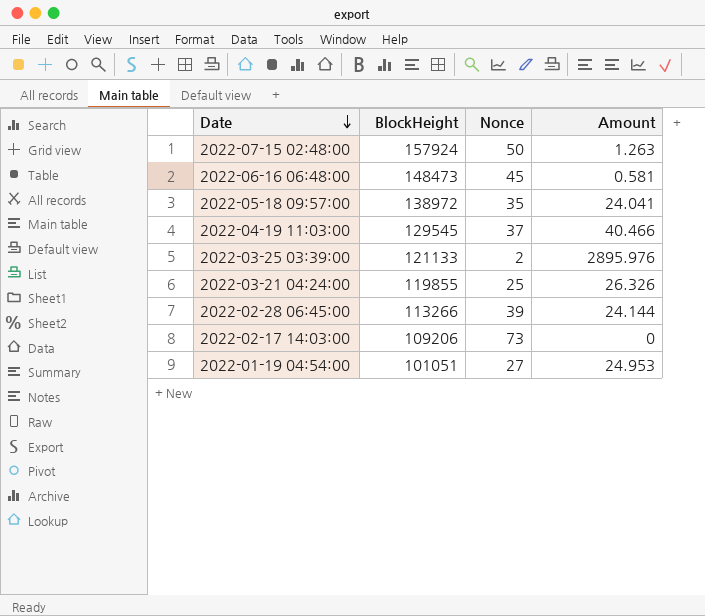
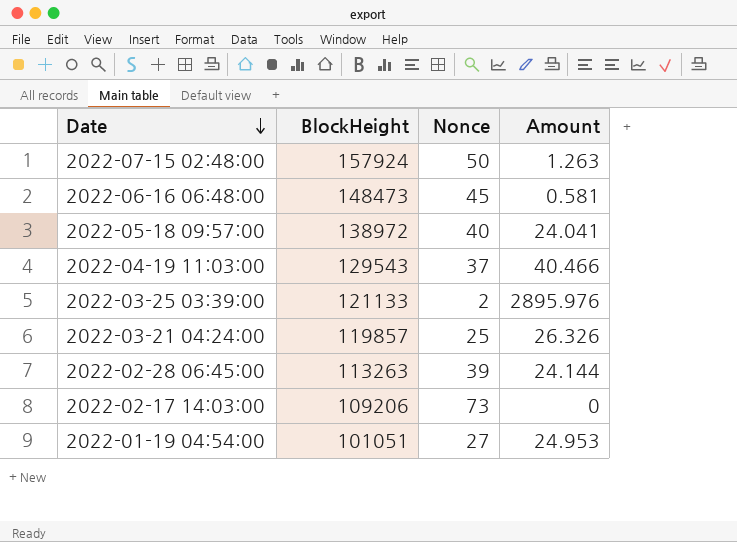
2022-05-18 09:57:00 | Nonce: 35 -> 40
2022-04-19 11:03:00 | BlockHeight: 129545 -> 129543
2022-03-21 04:24:00 | BlockHeight: 119855 -> 119857
2022-02-28 06:45:00 | BlockHeight: 113266 -> 113263

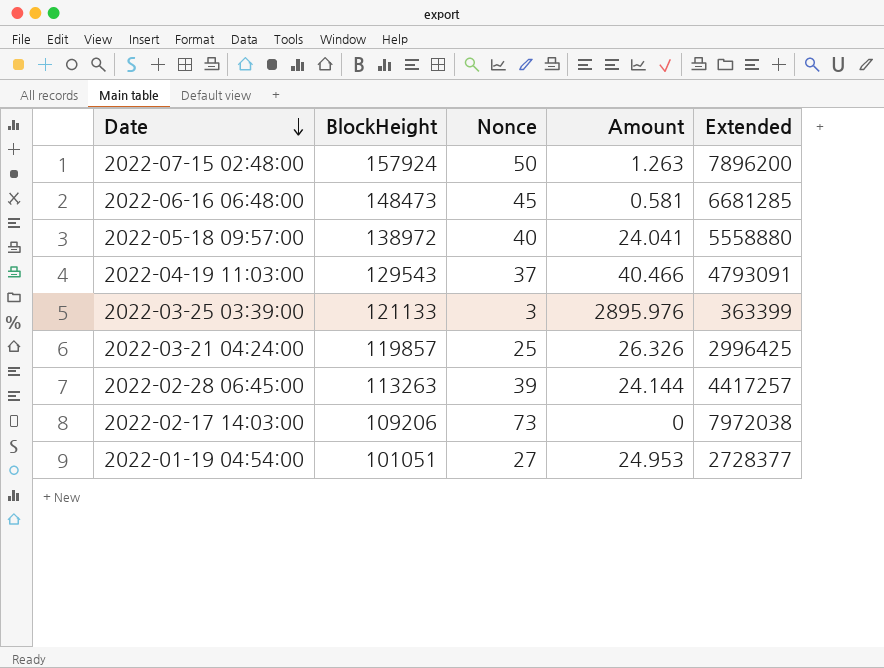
column Extended | formula: none -> [BlockHeight] * [Nonce]
2022-03-25 03:39:00 | Nonce: 2 -> 3

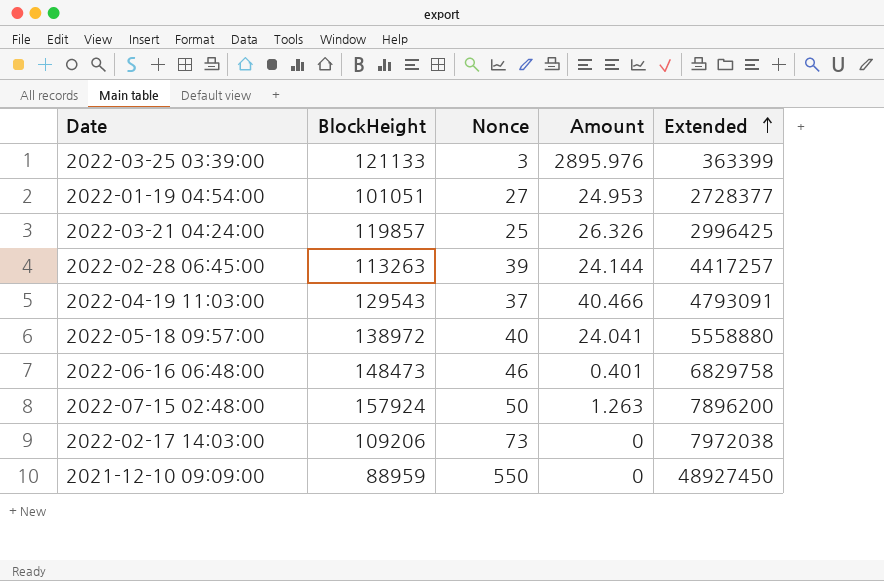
row order: Date descending -> Extended ascending
2022-06-16 06:48:00 | Nonce: 45 -> 46
2022-06-16 06:48:00 | Amount: 0.581 -> 0.401
2022-06-16 06:48:00 | Extended: 6681285 -> 6829758
row 2021-12-10 09:09:00: none -> 88959 | 550 | 0 | 48927450

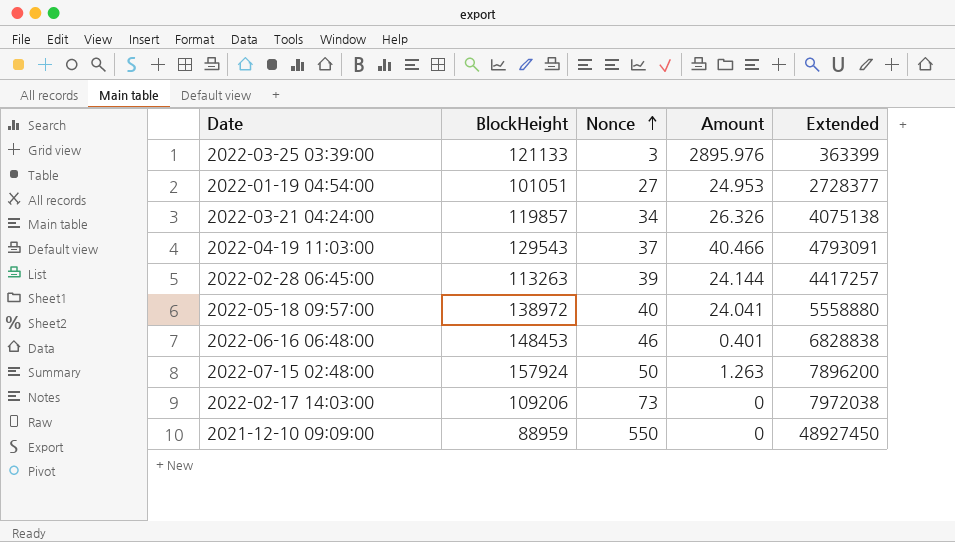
row order: Extended ascending -> Nonce ascending
2022-03-21 04:24:00 | Nonce: 25 -> 34
2022-03-21 04:24:00 | Extended: 2996425 -> 4075138
2022-06-16 06:48:00 | BlockHeight: 148473 -> 148453
2022-06-16 06:48:00 | Extended: 6829758 -> 6828838

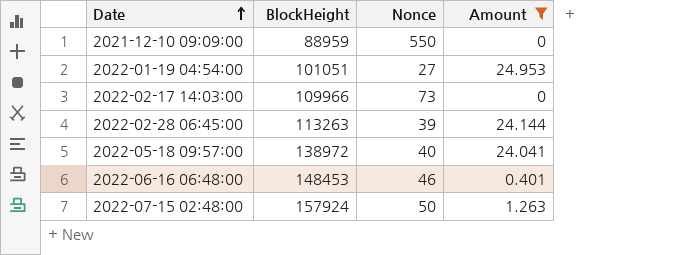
filter: none -> Amount <= 24.953
row order: Nonce ascending -> Date ascending
column Extended | formula: [BlockHeight] * [Nonce] -> none
2022-02-17 14:03:00 | BlockHeight: 109206 -> 109966

